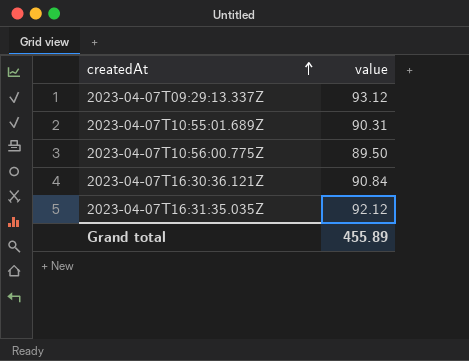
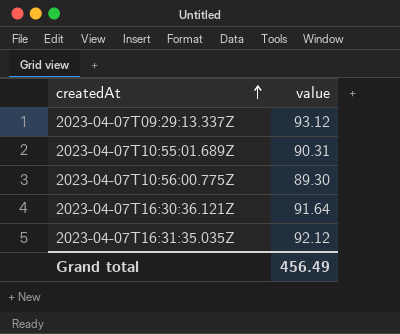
2023-04-07T10:56:00.775Z | value: 89.50 -> 89.30
2023-04-07T16:30:36.121Z | value: 90.84 -> 91.64
Grand total | value: 455.89 -> 456.49

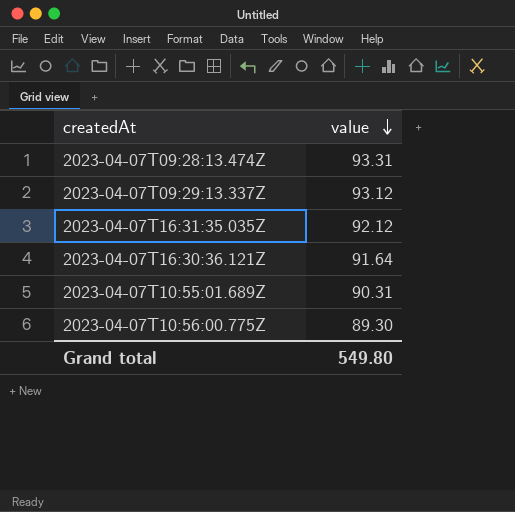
row order: createdAt ascending -> value descending
row 2023-04-07T09:28:13.474Z: none -> 93.31
Grand total | value: 456.49 -> 549.80

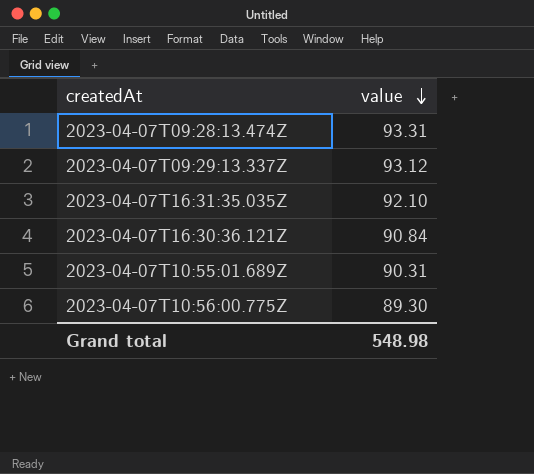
2023-04-07T16:31:35.035Z | value: 92.12 -> 92.10
2023-04-07T16:30:36.121Z | value: 91.64 -> 90.84
Grand total | value: 549.80 -> 548.98

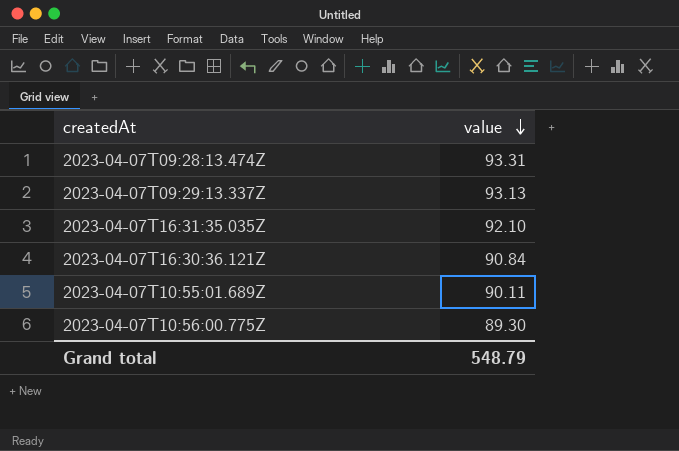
2023-04-07T09:29:13.337Z | value: 93.12 -> 93.13
2023-04-07T10:55:01.689Z | value: 90.31 -> 90.11
Grand total | value: 548.98 -> 548.79

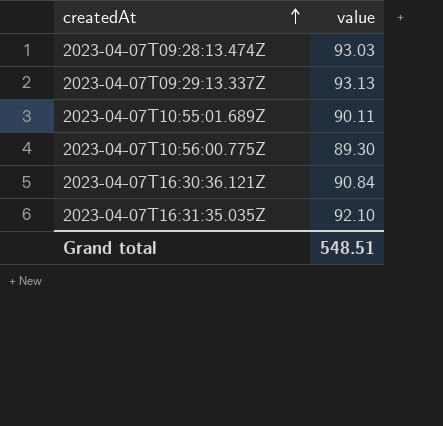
row order: value descending -> createdAt ascending
2023-04-07T09:28:13.474Z | value: 93.31 -> 93.03
Grand total | value: 548.79 -> 548.51

